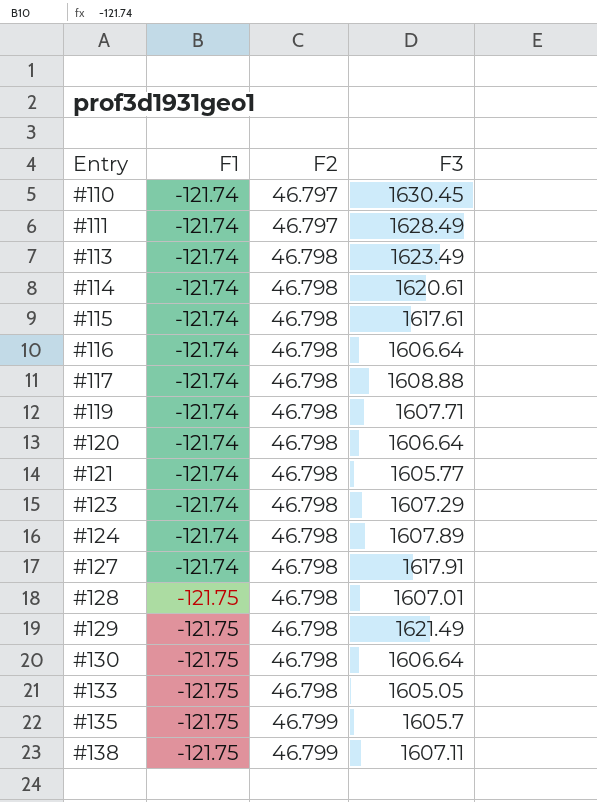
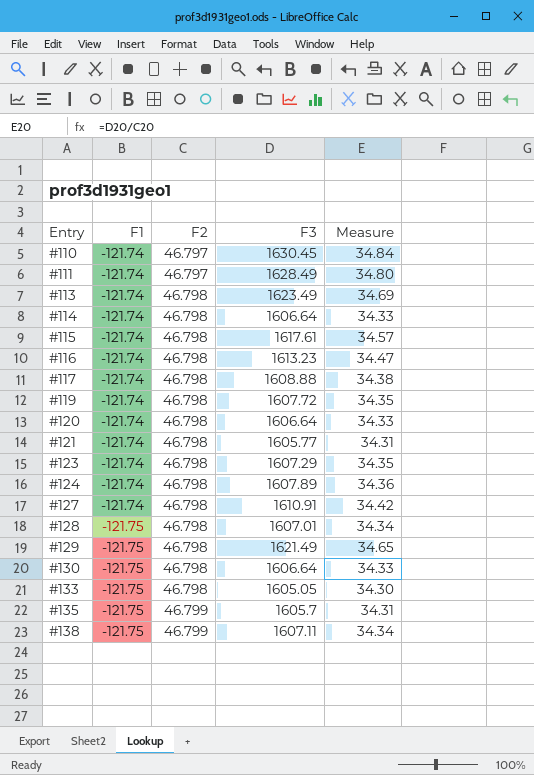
column Measure | formula: none -> [F3] / [F2]
#114 | F3: 1620.61 -> 1606.64
#116 | F3: 1606.64 -> 1613.23
#119 | F3: 1607.71 -> 1607.72
#127 | F3: 1617.91 -> 1610.91

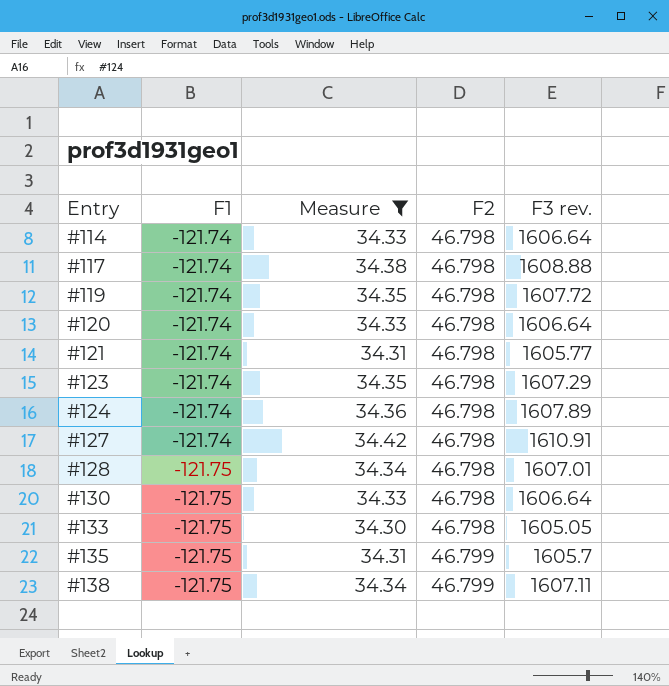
filter: none -> Measure <= 34.42
column Measure | position: 5 -> 3
column name: F3 -> F3 rev.

